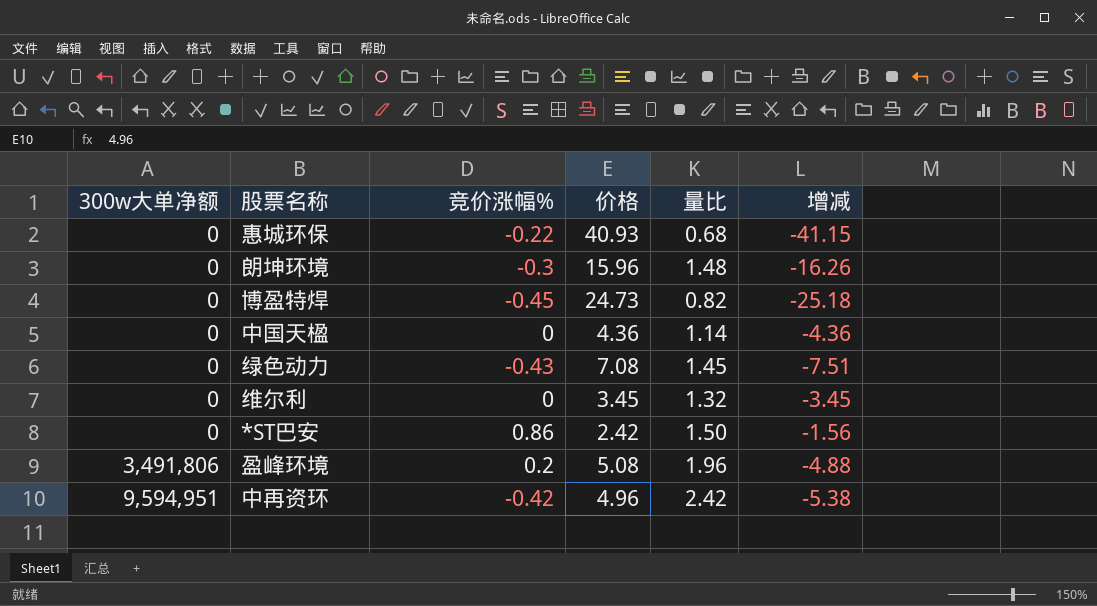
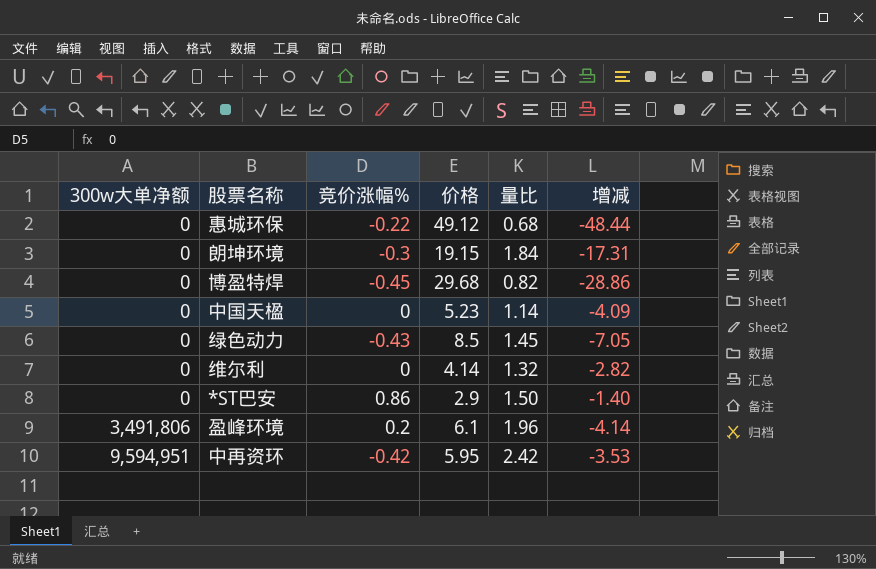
column 增减 | formula: [竞价涨幅%] - [价格] -> [量比] - [价格]
惠城环保 | 价格: 40.93 -> 49.12
朗坤环境 | 价格: 15.96 -> 19.15
朗坤环境 | 量比: 1.48 -> 1.84
博盈特焊 | 价格: 24.73 -> 29.68
中国天楹 | 价格: 4.36 -> 5.23
绿色动力 | 价格: 7.08 -> 8.5
维尔利 | 价格: 3.45 -> 4.14
*ST巴安 | 价格: 2.42 -> 2.9
盈峰环境 | 价格: 5.08 -> 6.1
中再资环 | 价格: 4.96 -> 5.95

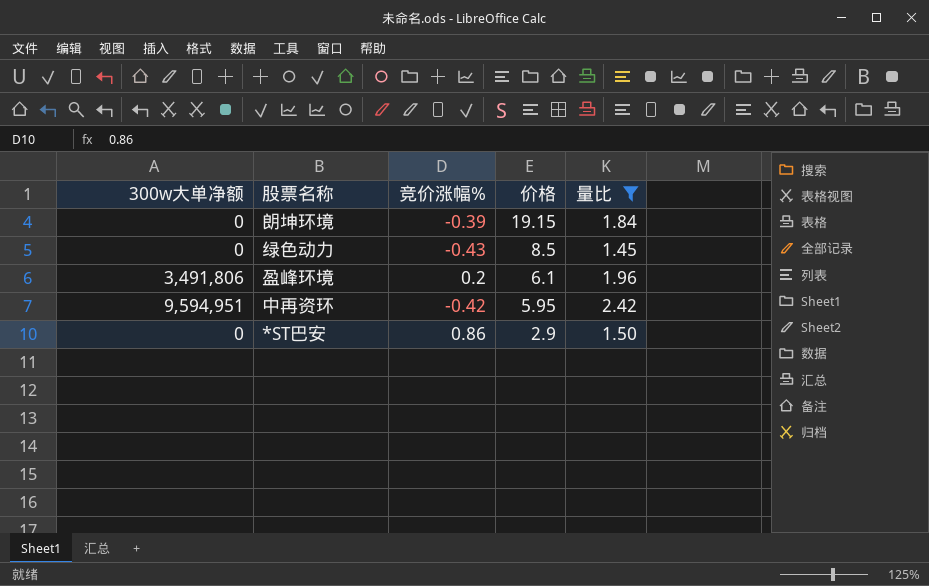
filter: none -> 量比 >= 1.45
row order: 300w大单净额 ascending -> 价格 descending
column 增减 | formula: [量比] - [价格] -> none
朗坤环境 | 竞价涨幅%: -0.3 -> -0.39

